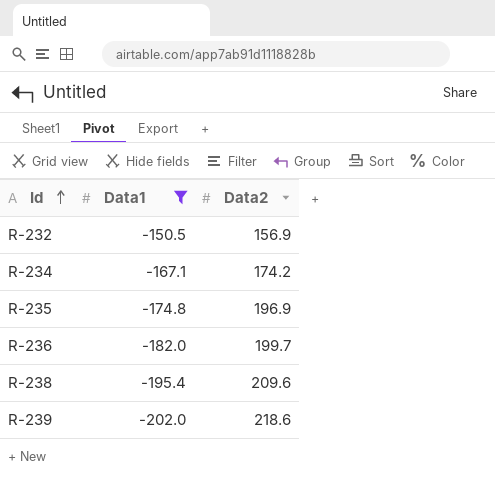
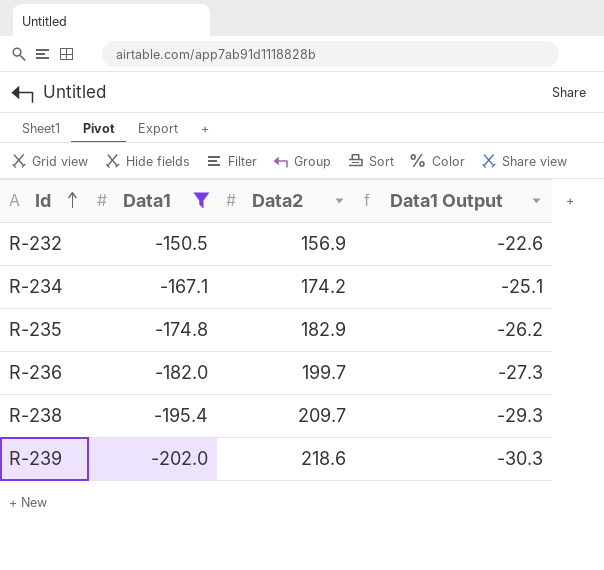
column Data1 Output | formula: none -> [Data1] * 0.15
R-235 | Data2: 196.9 -> 182.9
R-238 | Data2: 209.6 -> 209.7

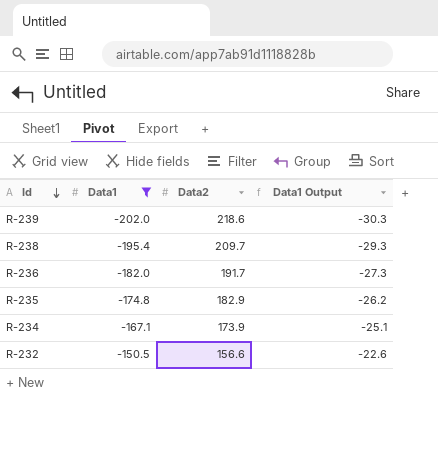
row order: Id ascending -> Id descending
R-236 | Data2: 199.7 -> 191.7
R-234 | Data2: 174.2 -> 173.9
R-232 | Data2: 156.9 -> 156.6

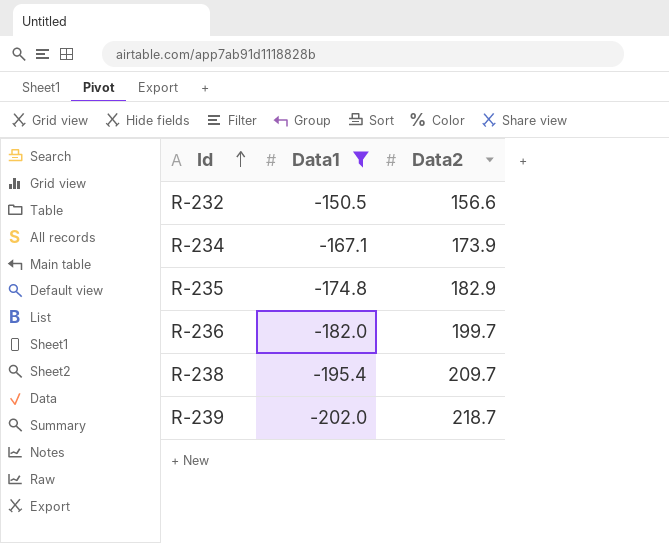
row order: Id descending -> Id ascending
column Data1 Output | formula: [Data1] * 0.15 -> none
R-236 | Data2: 191.7 -> 199.7
R-239 | Data2: 218.6 -> 218.7

